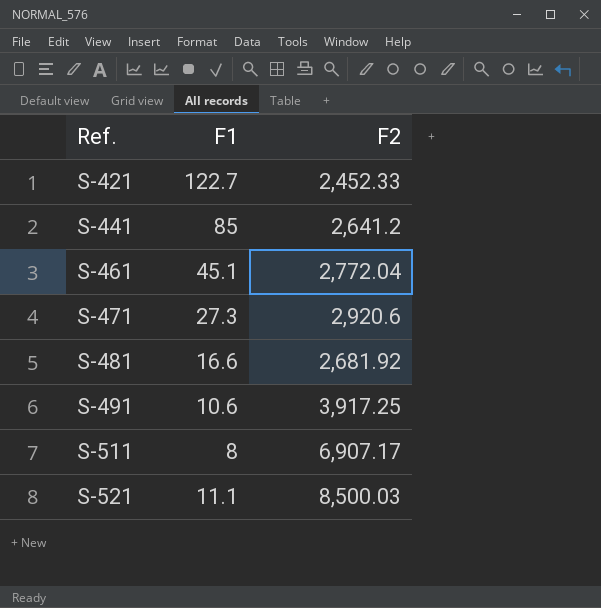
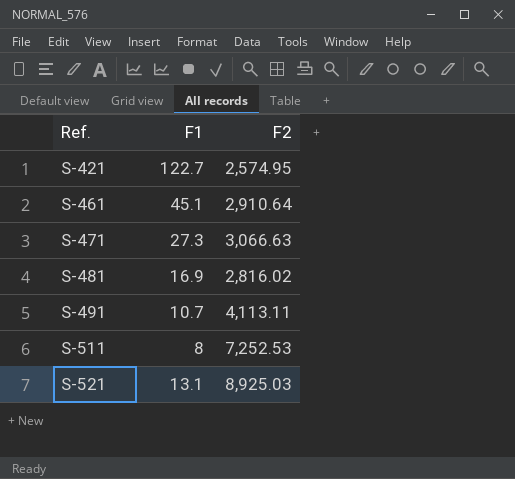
row S-441: 85 | 2,641.2 -> none
S-421 | F2: 2,452.33 -> 2,574.95
S-461 | F2: 2,772.04 -> 2,910.64
S-471 | F2: 2,920.6 -> 3,066.63
S-481 | F1: 16.6 -> 16.9
S-481 | F2: 2,681.92 -> 2,816.02
S-491 | F1: 10.6 -> 10.7
S-491 | F2: 3,917.25 -> 4,113.11
S-511 | F2: 6,907.17 -> 7,252.53
S-521 | F1: 11.1 -> 13.1
S-521 | F2: 8,500.03 -> 8,925.03

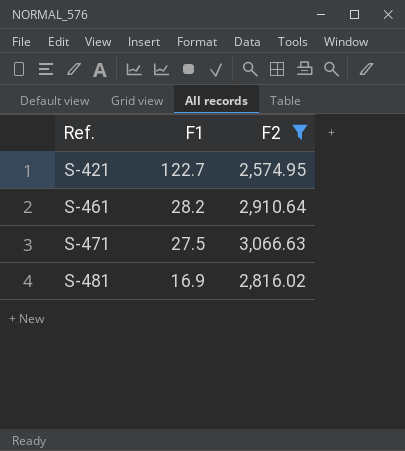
filter: none -> F2 <= 3,066.63
S-461 | F1: 45.1 -> 28.2
S-471 | F1: 27.3 -> 27.5

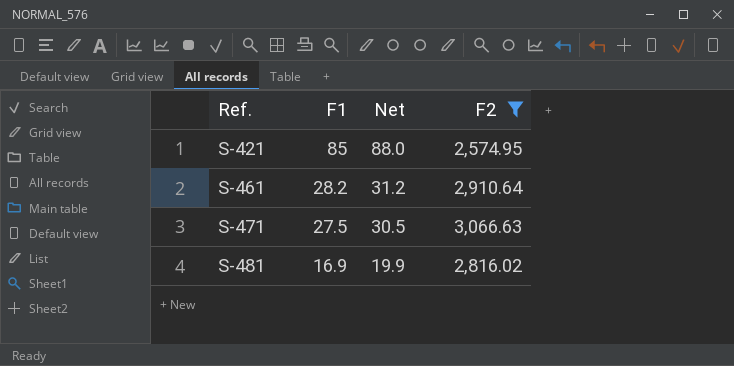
column Net | formula: none -> [F1] + 3
S-421 | F1: 122.7 -> 85

